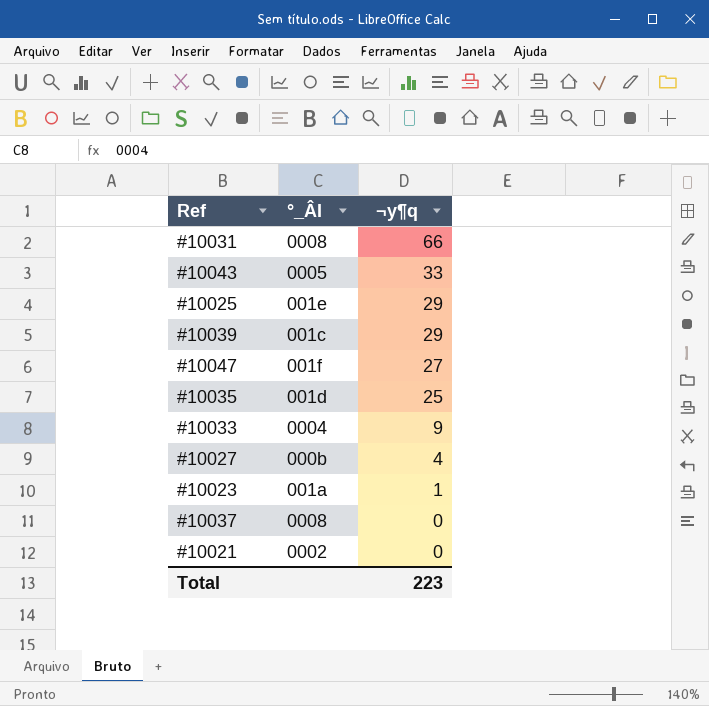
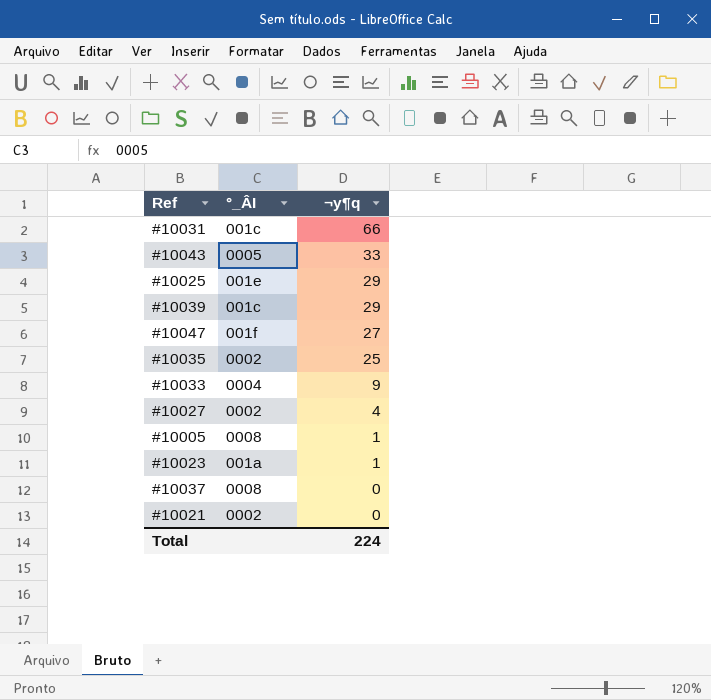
#10031 | °_ÂI: 0008 -> 001c
#10035 | °_ÂI: 001d -> 0002
#10027 | °_ÂI: 000b -> 0002
row #10005: none -> 0008 | 1
Total | ¬y¶q: 223 -> 224

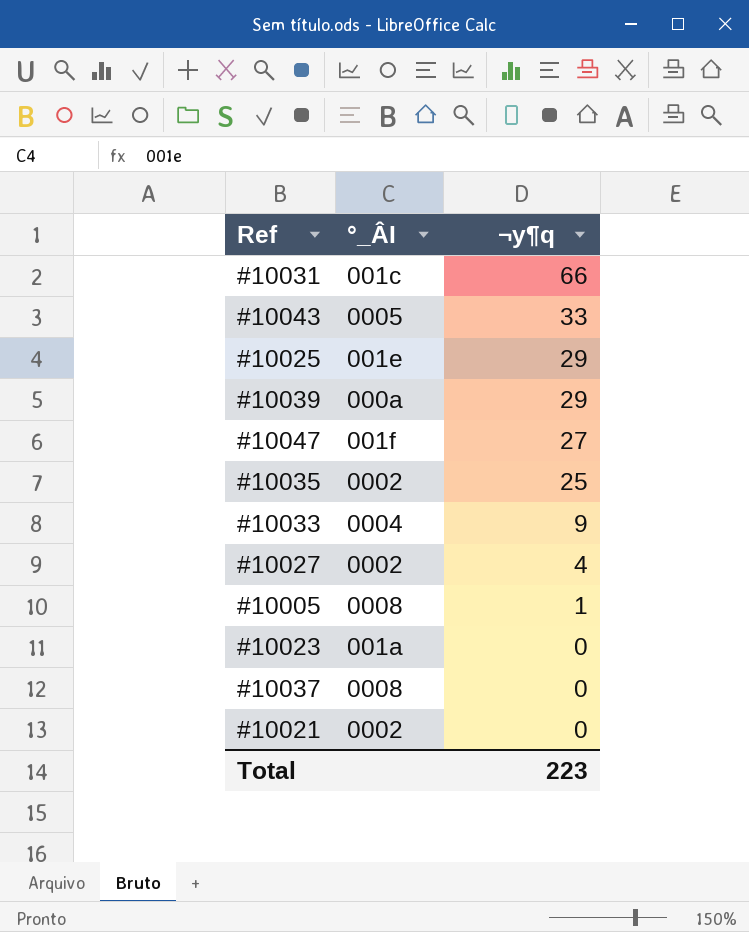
#10039 | °_ÂI: 001c -> 000a
#10023 | ¬y¶q: 1 -> 0
Total | ¬y¶q: 224 -> 223

